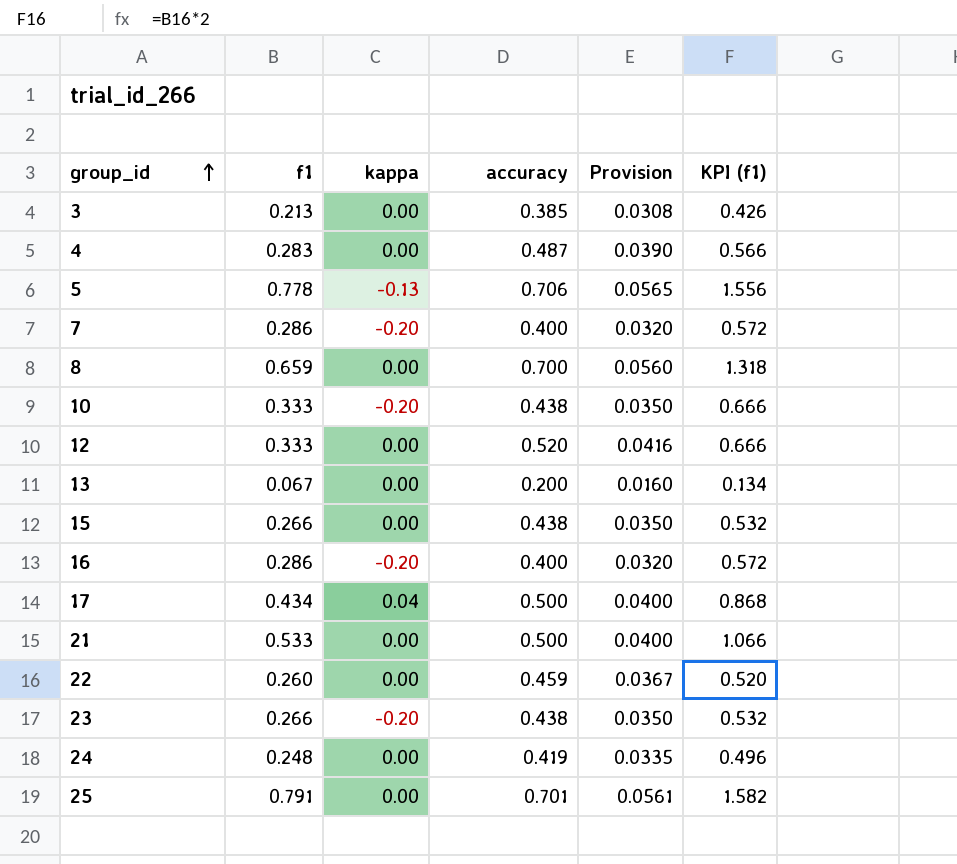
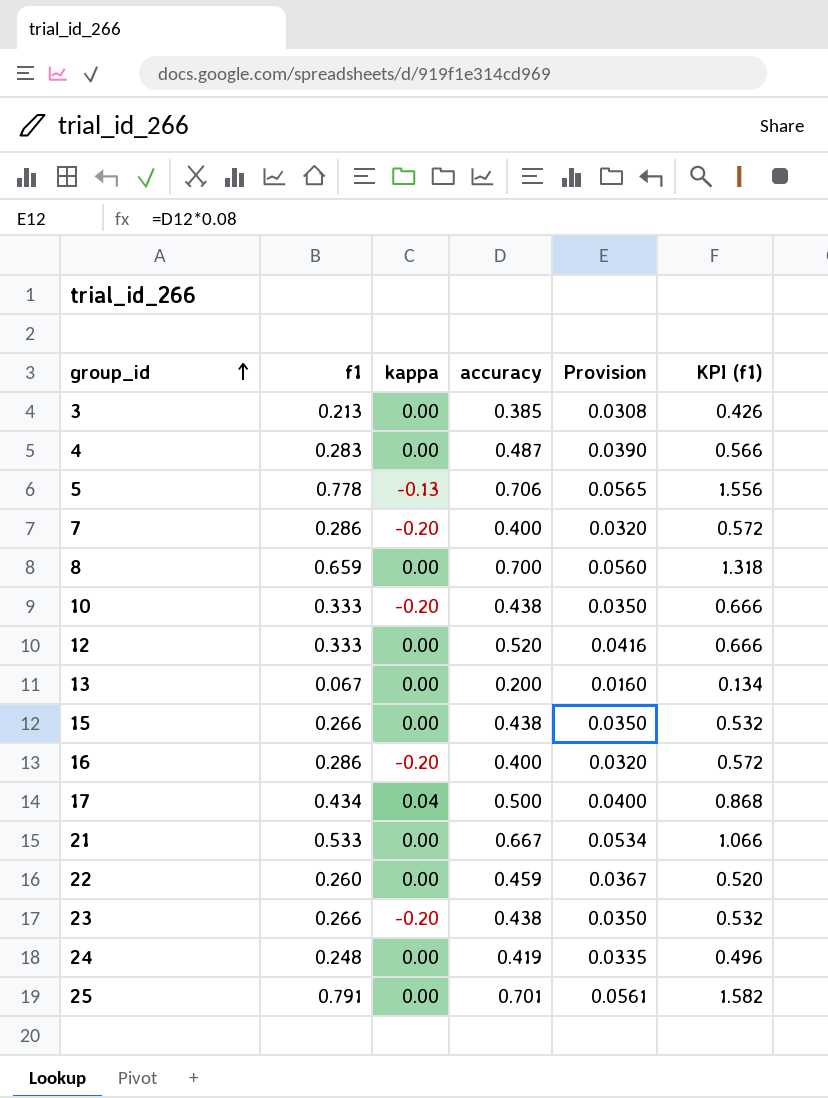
21 | accuracy: 0.500 -> 0.667
21 | Provision: 0.0400 -> 0.0534

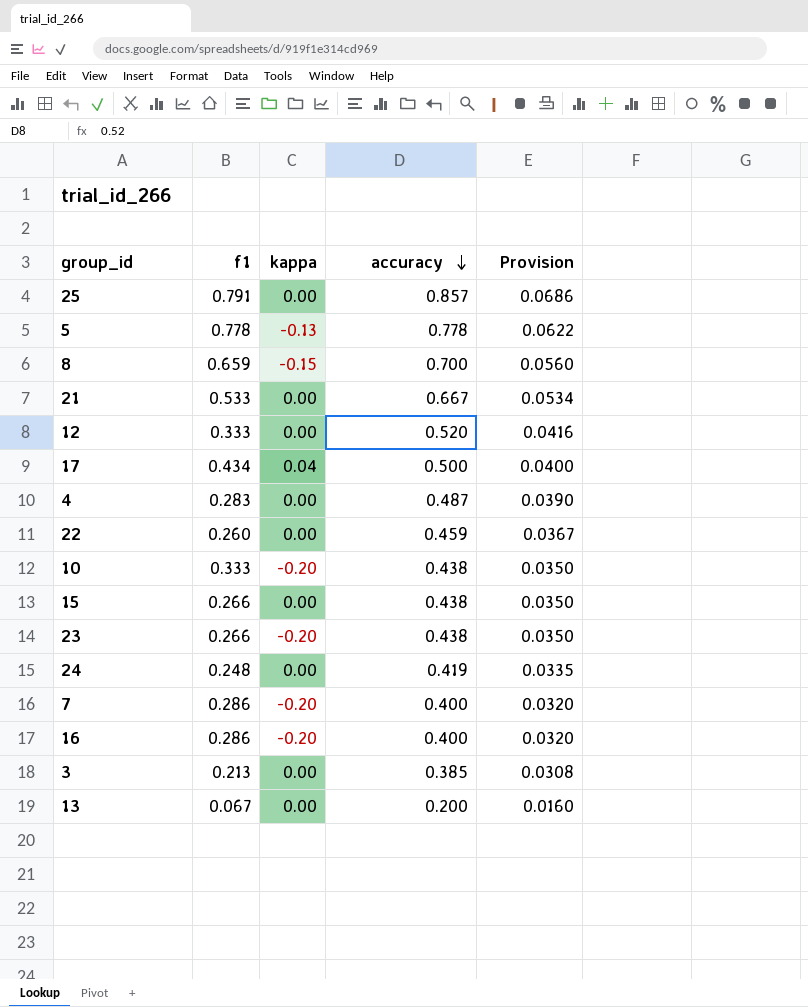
row order: group_id ascending -> accuracy descending
column KPI (f1) | formula: [f1] * 2 -> none
25 | accuracy: 0.701 -> 0.857
25 | Provision: 0.0561 -> 0.0686
5 | accuracy: 0.706 -> 0.778
5 | Provision: 0.0565 -> 0.0622
8 | kappa: 0.00 -> -0.15

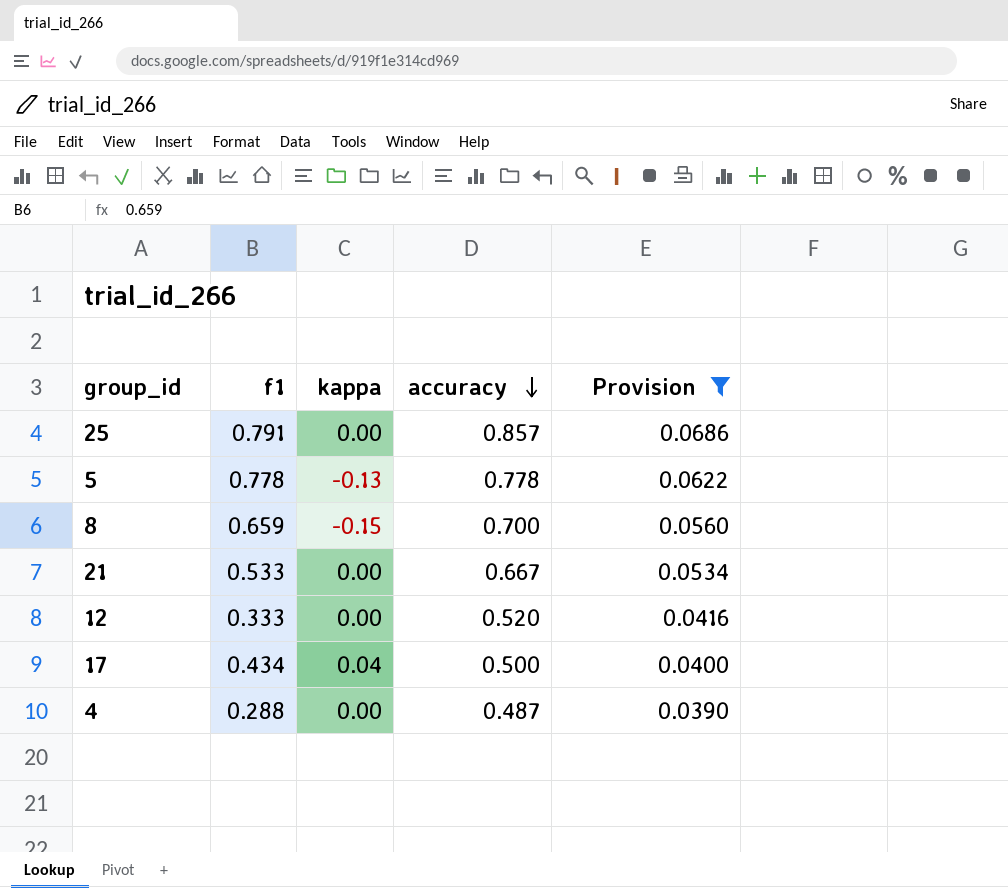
filter: none -> Provision >= 0.0390
4 | f1: 0.283 -> 0.288

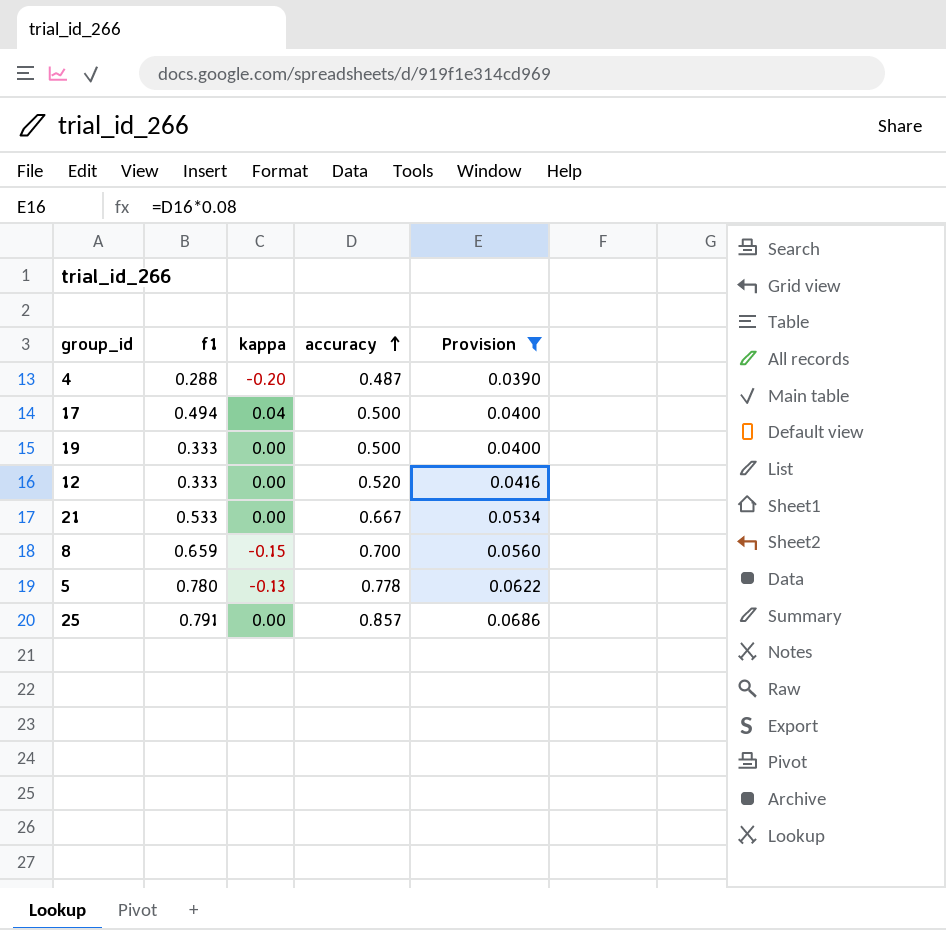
row order: accuracy descending -> accuracy ascending
4 | kappa: 0.00 -> -0.20
17 | f1: 0.434 -> 0.494
row 19: none -> 0.333 | 0.00 | 0.500 | 0.0400
5 | f1: 0.778 -> 0.780

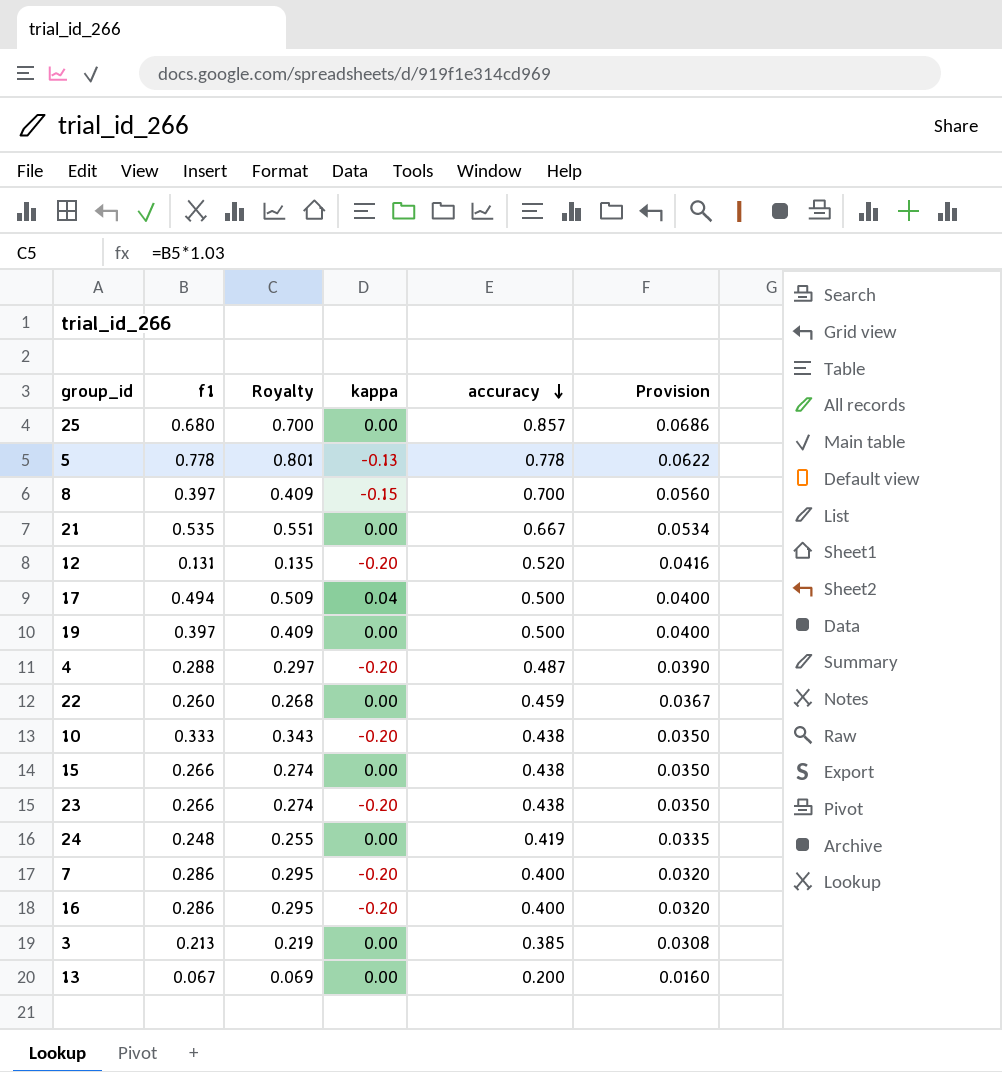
filter: Provision >= 0.0390 -> none
row order: accuracy ascending -> accuracy descending
column Royalty | formula: none -> [f1] * 1.03
25 | f1: 0.791 -> 0.680
5 | f1: 0.780 -> 0.778
8 | f1: 0.659 -> 0.397
21 | f1: 0.533 -> 0.535
12 | f1: 0.333 -> 0.131
12 | kappa: 0.00 -> -0.20
19 | f1: 0.333 -> 0.397

